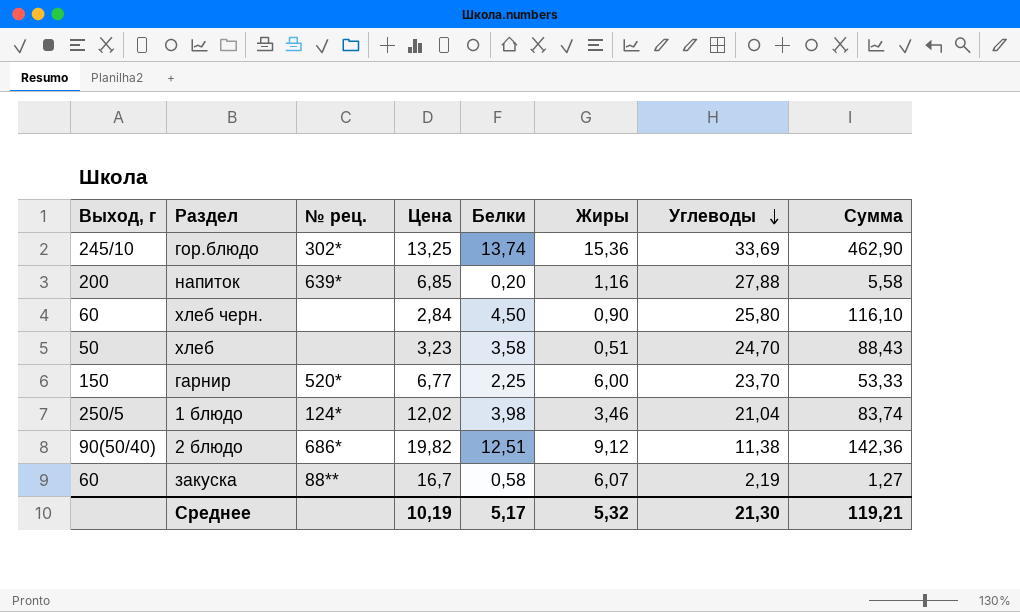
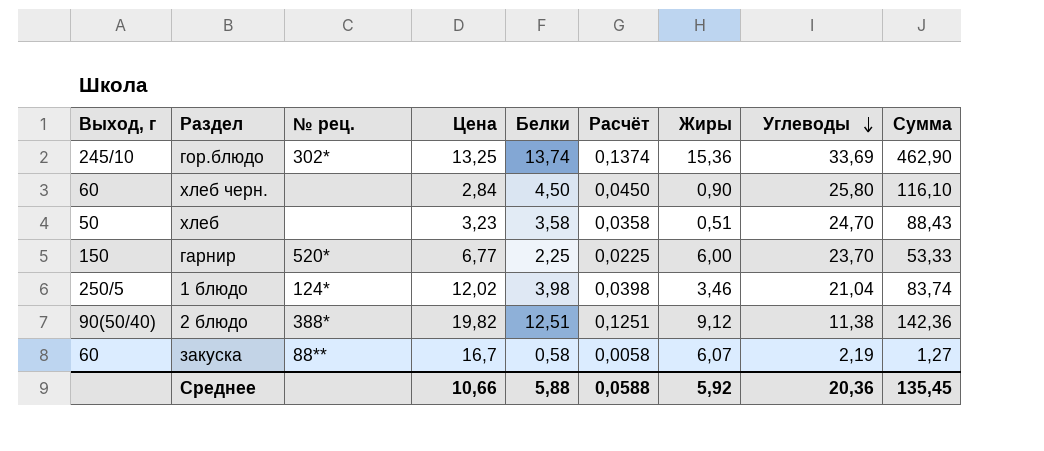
column Расчёт | formula: none -> [Белки] * 0,01
row напиток: 200 | 639* | 6,85 | 0,20 | 1,16 | 27,88 | 5,58 -> none
2 блюдо | № рец.: 686* -> 388*
Среднее | Цена: 10,19 -> 10,66
Среднее | Белки: 5,17 -> 5,88
Среднее | Жиры: 5,32 -> 5,92
Среднее | Углеводы: 21,30 -> 20,36
Среднее | Сумма: 119,21 -> 135,45

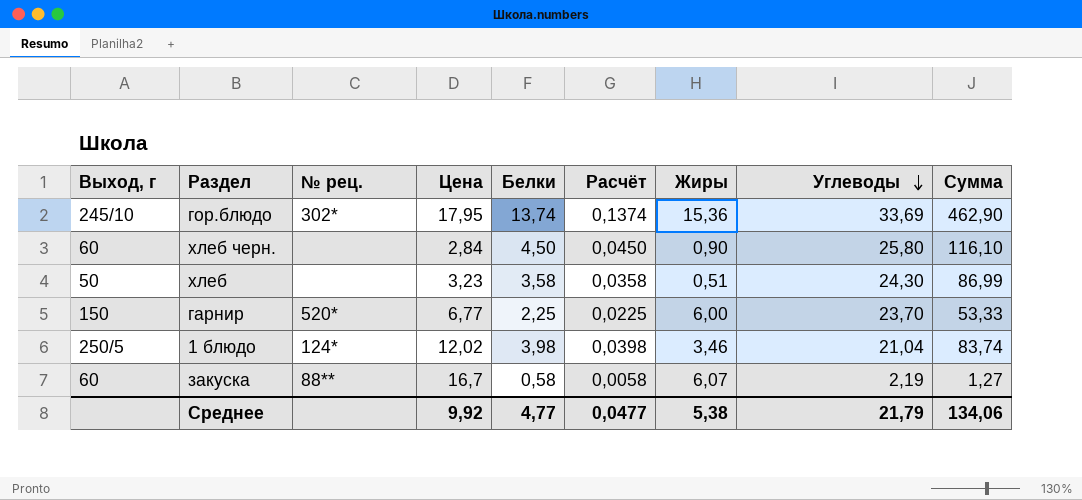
row 2 блюдо: 90(50/40) | 388* | 19,82 | 12,51 | 0,1251 | 9,12 | 11,38 | 142,36 -> none
гор.блюдо | Цена: 13,25 -> 17,95
хлеб | Углеводы: 24,70 -> 24,30
хлеб | Сумма: 88,43 -> 86,99
Среднее | Цена: 10,66 -> 9,92
Среднее | Белки: 5,88 -> 4,77
Среднее | Расчёт: 0,0588 -> 0,0477
Среднее | Жиры: 5,92 -> 5,38
Среднее | Углеводы: 20,36 -> 21,79
Среднее | Сумма: 135,45 -> 134,06

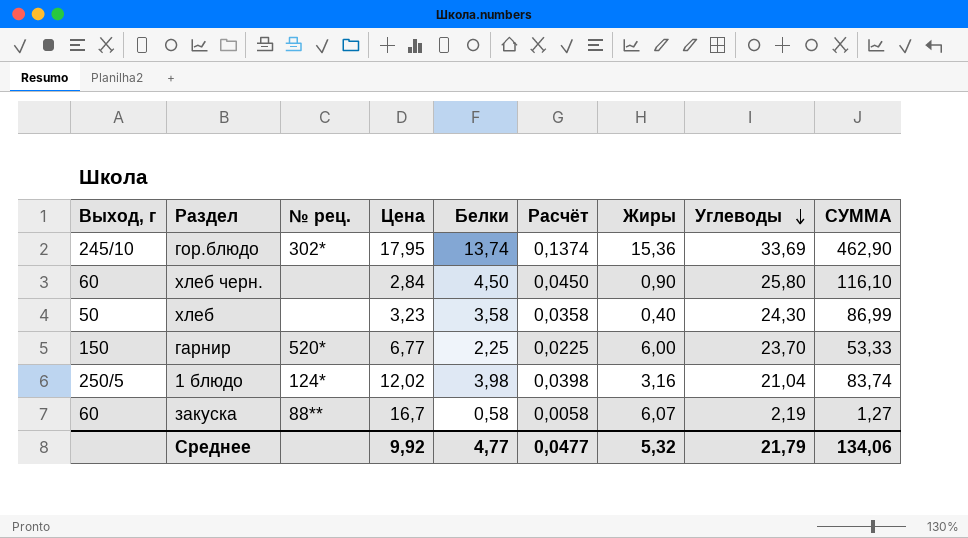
column name: Сумма -> СУММА
хлеб | Жиры: 0,51 -> 0,40
1 блюдо | Жиры: 3,46 -> 3,16
Среднее | Жиры: 5,38 -> 5,32

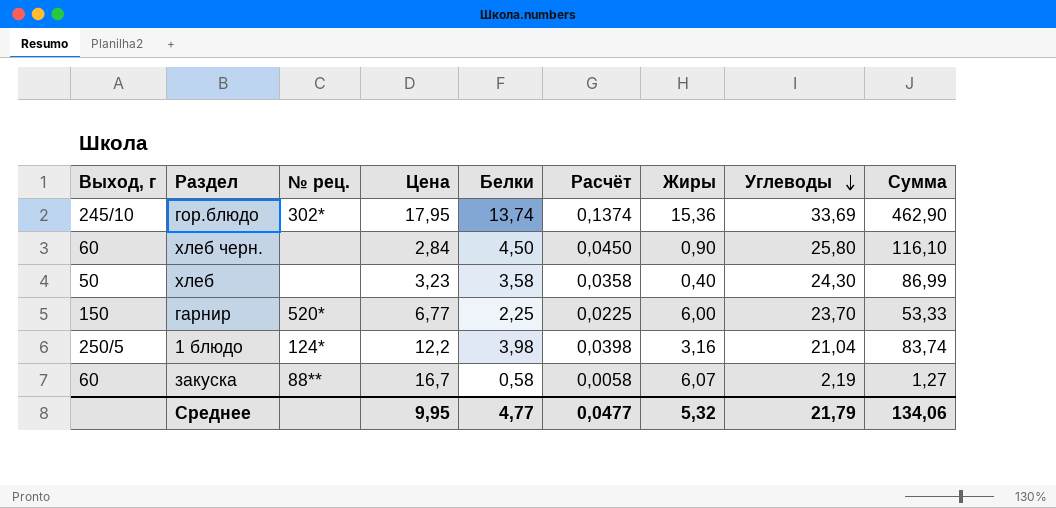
column name: СУММА -> Сумма
1 блюдо | Цена: 12,02 -> 12,2
Среднее | Цена: 9,92 -> 9,95

